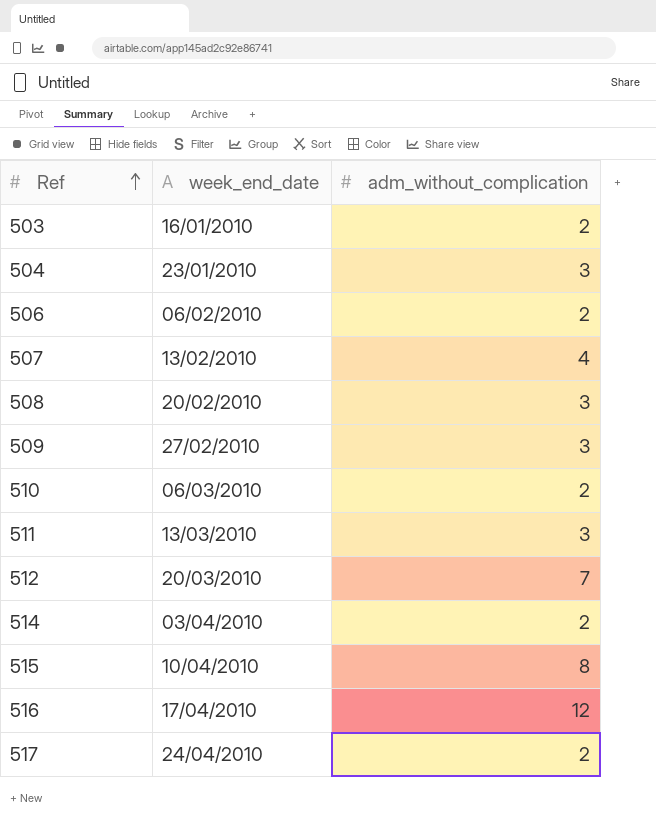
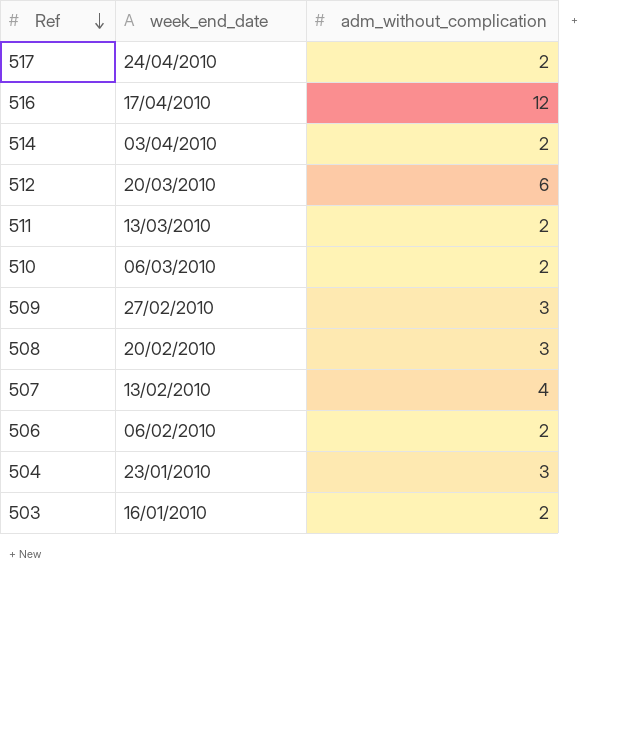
row order: Ref ascending -> Ref descending
row 515: 10/04/2010 | 8 -> none
512 | adm_without_complication: 7 -> 6
511 | adm_without_complication: 3 -> 2

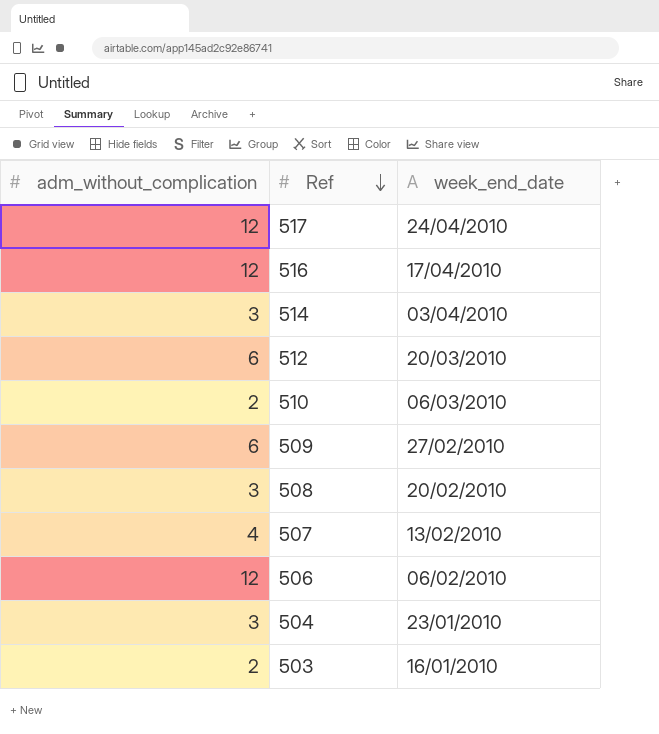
column adm_without_complication | position: 3 -> 1
row 511: 13/03/2010 | 2 -> none
517 | adm_without_complication: 2 -> 12
514 | adm_without_complication: 2 -> 3
509 | adm_without_complication: 3 -> 6
506 | adm_without_complication: 2 -> 12

